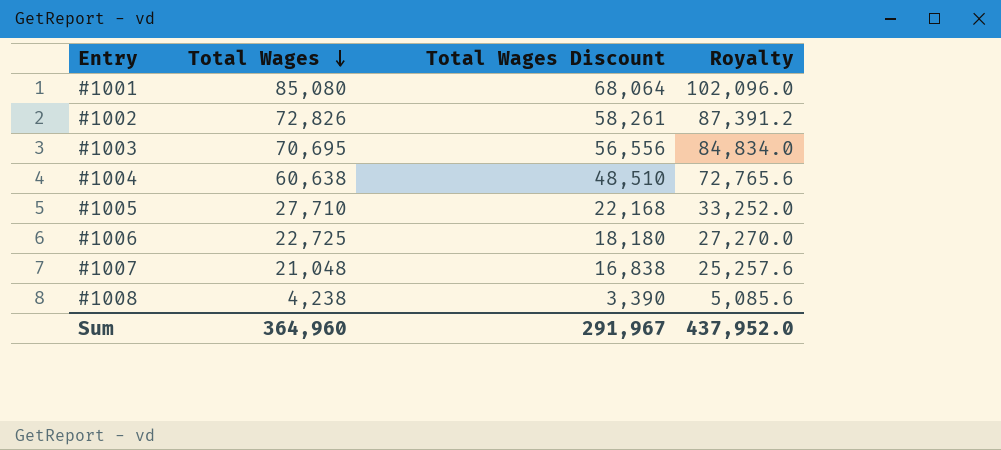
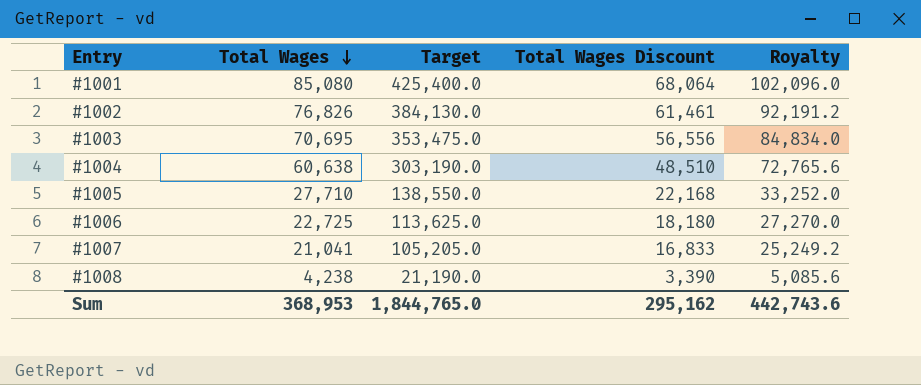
column Target | formula: none -> [Total Wages] * 5
#1002 | Total Wages: 72,826 -> 76,826
#1002 | Total Wages Discount: 58,261 -> 61,461
#1002 | Royalty: 87,391.2 -> 92,191.2
#1007 | Total Wages: 21,048 -> 21,041
#1007 | Total Wages Discount: 16,838 -> 16,833
#1007 | Royalty: 25,257.6 -> 25,249.2
Sum | Total Wages: 364,960 -> 368,953
Sum | Total Wages Discount: 291,967 -> 295,162
Sum | Royalty: 437,952.0 -> 442,743.6

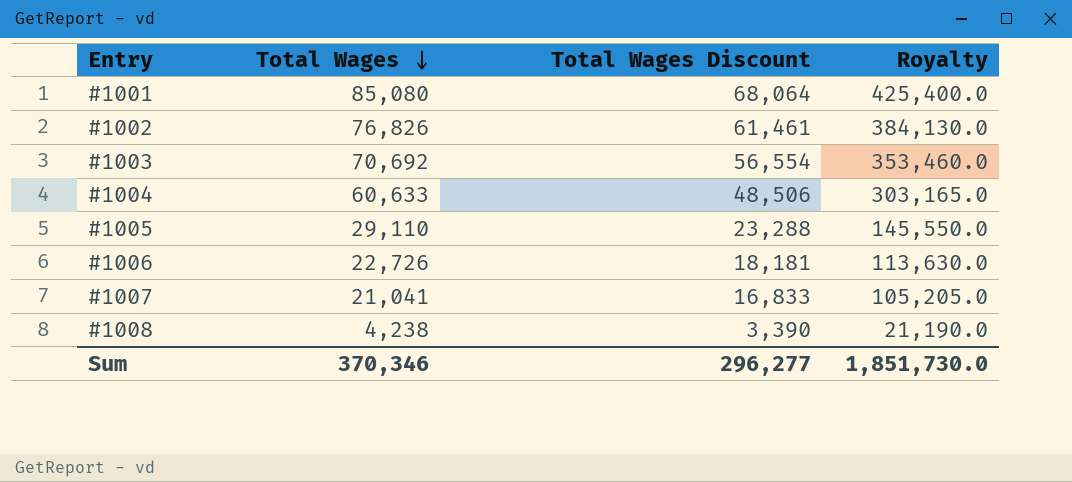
column Target | formula: [Total Wages] * 5 -> none
column Royalty | formula: [Total Wages] * 1.2 -> [Total Wages] * 5
#1003 | Total Wages: 70,695 -> 70,692
#1003 | Total Wages Discount: 56,556 -> 56,554
#1004 | Total Wages: 60,638 -> 60,633
#1004 | Total Wages Discount: 48,510 -> 48,506
#1005 | Total Wages: 27,710 -> 29,110
#1005 | Total Wages Discount: 22,168 -> 23,288
#1006 | Total Wages: 22,725 -> 22,726
#1006 | Total Wages Discount: 18,180 -> 18,181
Sum | Total Wages: 368,953 -> 370,346
Sum | Total Wages Discount: 295,162 -> 296,277
Sum | Royalty: 442,743.6 -> 1,851,730.0

